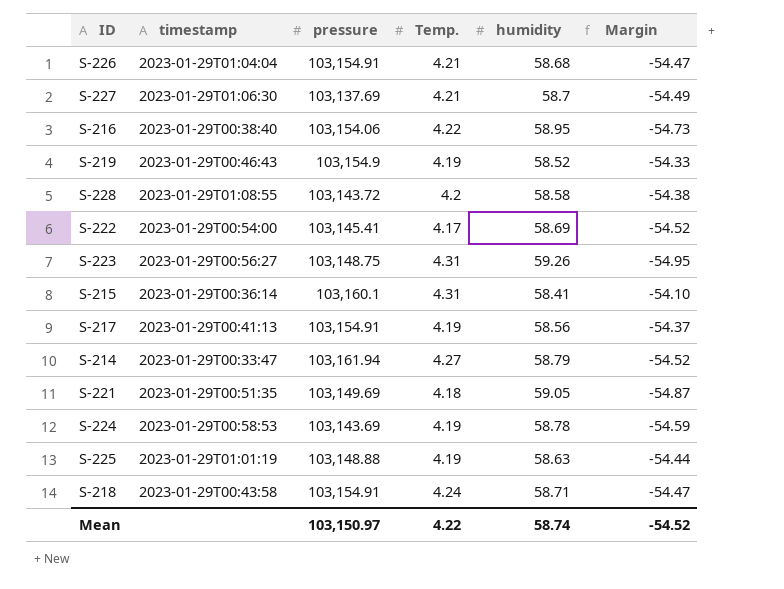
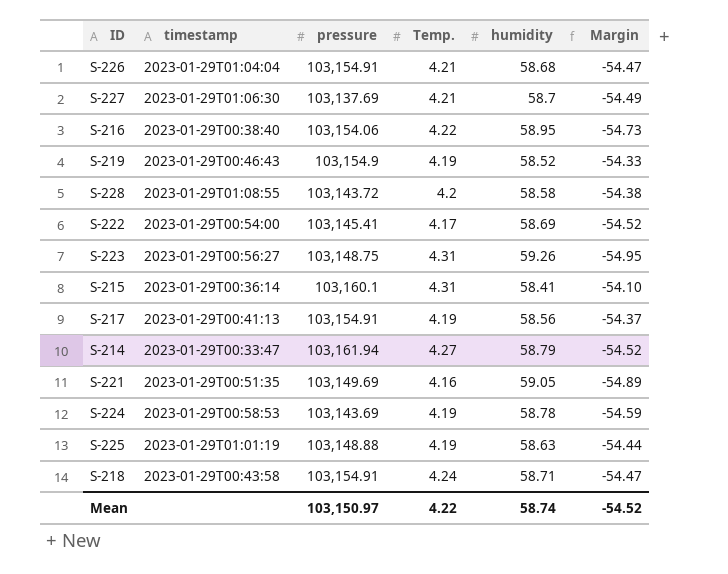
S-221 | Temp.: 4.18 -> 4.16
S-221 | Margin: -54.87 -> -54.89

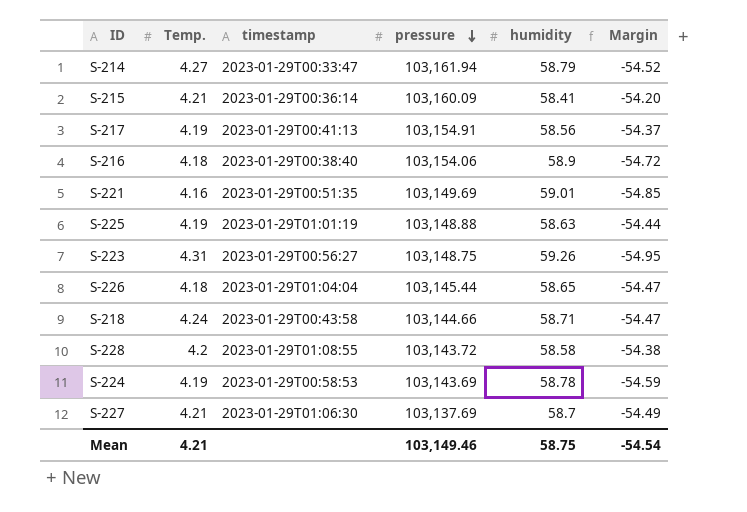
row order: none -> pressure descending
column Temp. | position: 4 -> 2
row S-219: 2023-01-29T00:46:43 | 103,154.9 | 4.19 | 58.52 | -54.33 -> none
row S-222: 2023-01-29T00:54:00 | 103,145.41 | 4.17 | 58.69 | -54.52 -> none
S-215 | Temp.: 4.31 -> 4.21
S-215 | pressure: 103,160.1 -> 103,160.09
S-215 | Margin: -54.10 -> -54.20
S-216 | Temp.: 4.22 -> 4.18
S-216 | humidity: 58.95 -> 58.9
S-216 | Margin: -54.73 -> -54.72
S-221 | humidity: 59.05 -> 59.01
S-221 | Margin: -54.89 -> -54.85
S-226 | Temp.: 4.21 -> 4.18
S-226 | pressure: 103,154.91 -> 103,145.44
S-226 | humidity: 58.68 -> 58.65
S-218 | pressure: 103,154.91 -> 103,144.66
Mean | Temp.: 4.22 -> 4.21
Mean | pressure: 103,150.97 -> 103,149.46
Mean | humidity: 58.74 -> 58.75
Mean | Margin: -54.52 -> -54.54

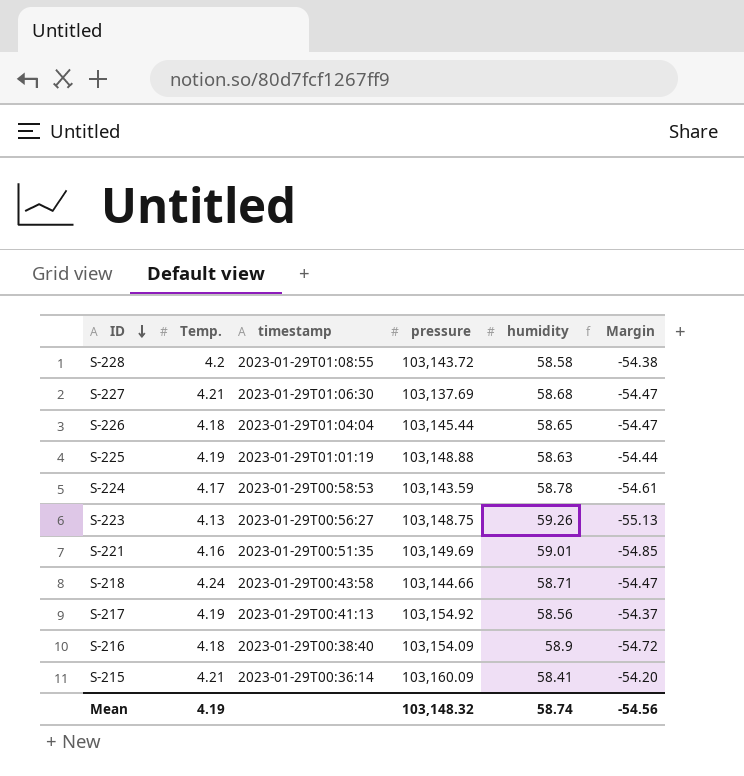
row order: pressure descending -> ID descending
row S-214: 4.27 | 2023-01-29T00:33:47 | 103,161.94 | 58.79 | -54.52 -> none
S-227 | humidity: 58.7 -> 58.68
S-227 | Margin: -54.49 -> -54.47
S-224 | Temp.: 4.19 -> 4.17
S-224 | pressure: 103,143.69 -> 103,143.59
S-224 | Margin: -54.59 -> -54.61
S-223 | Temp.: 4.31 -> 4.13
S-223 | Margin: -54.95 -> -55.13
S-217 | pressure: 103,154.91 -> 103,154.92
S-216 | pressure: 103,154.06 -> 103,154.09
Mean | Temp.: 4.21 -> 4.19
Mean | pressure: 103,149.46 -> 103,148.32
Mean | humidity: 58.75 -> 58.74
Mean | Margin: -54.54 -> -54.56

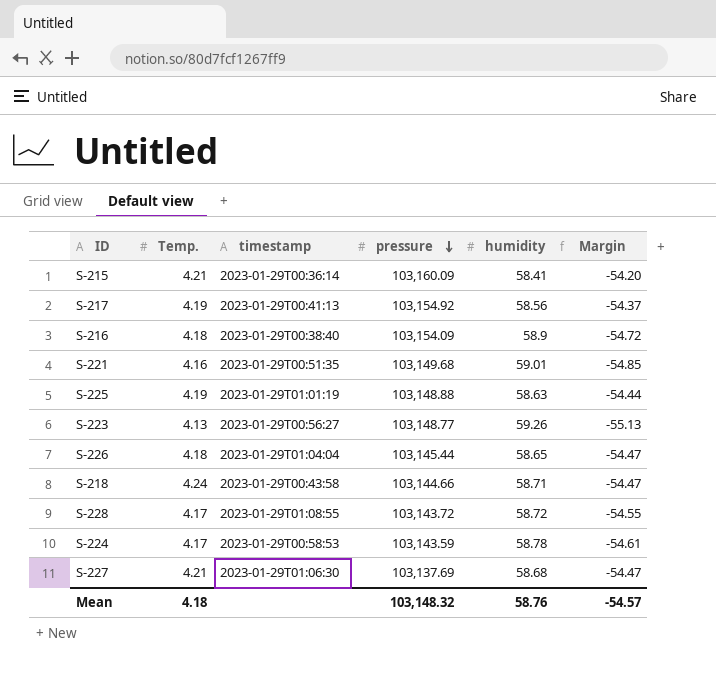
row order: ID descending -> pressure descending
S-221 | pressure: 103,149.69 -> 103,149.68
S-223 | pressure: 103,148.75 -> 103,148.77
S-228 | Temp.: 4.2 -> 4.17
S-228 | humidity: 58.58 -> 58.72
S-228 | Margin: -54.38 -> -54.55
Mean | Temp.: 4.19 -> 4.18
Mean | humidity: 58.74 -> 58.76
Mean | Margin: -54.56 -> -54.57

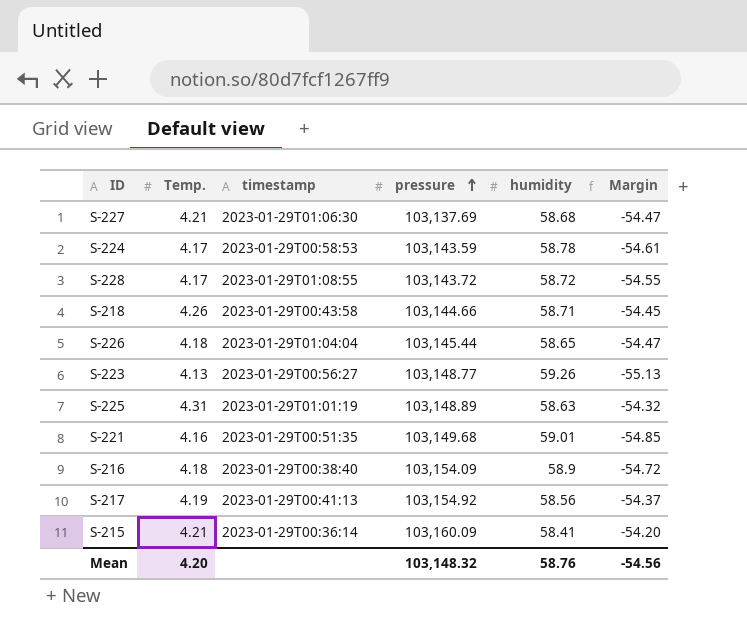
row order: pressure descending -> pressure ascending
S-218 | Temp.: 4.24 -> 4.26
S-218 | Margin: -54.47 -> -54.45
S-225 | Temp.: 4.19 -> 4.31
S-225 | pressure: 103,148.88 -> 103,148.89
S-225 | Margin: -54.44 -> -54.32
Mean | Temp.: 4.18 -> 4.20
Mean | Margin: -54.57 -> -54.56

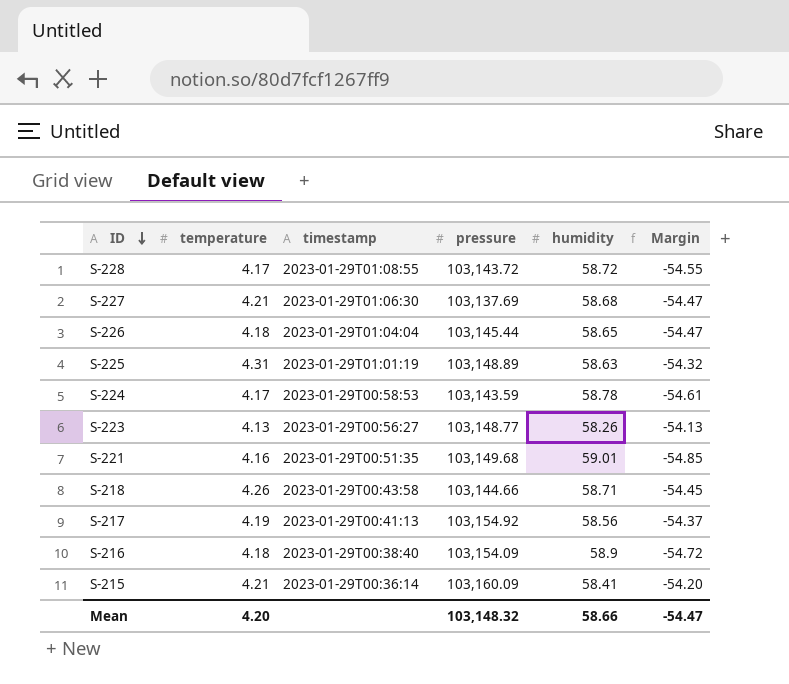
row order: pressure ascending -> ID descending
column name: Temp. -> temperature
S-223 | humidity: 59.26 -> 58.26
S-223 | Margin: -55.13 -> -54.13
Mean | humidity: 58.76 -> 58.66
Mean | Margin: -54.56 -> -54.47

